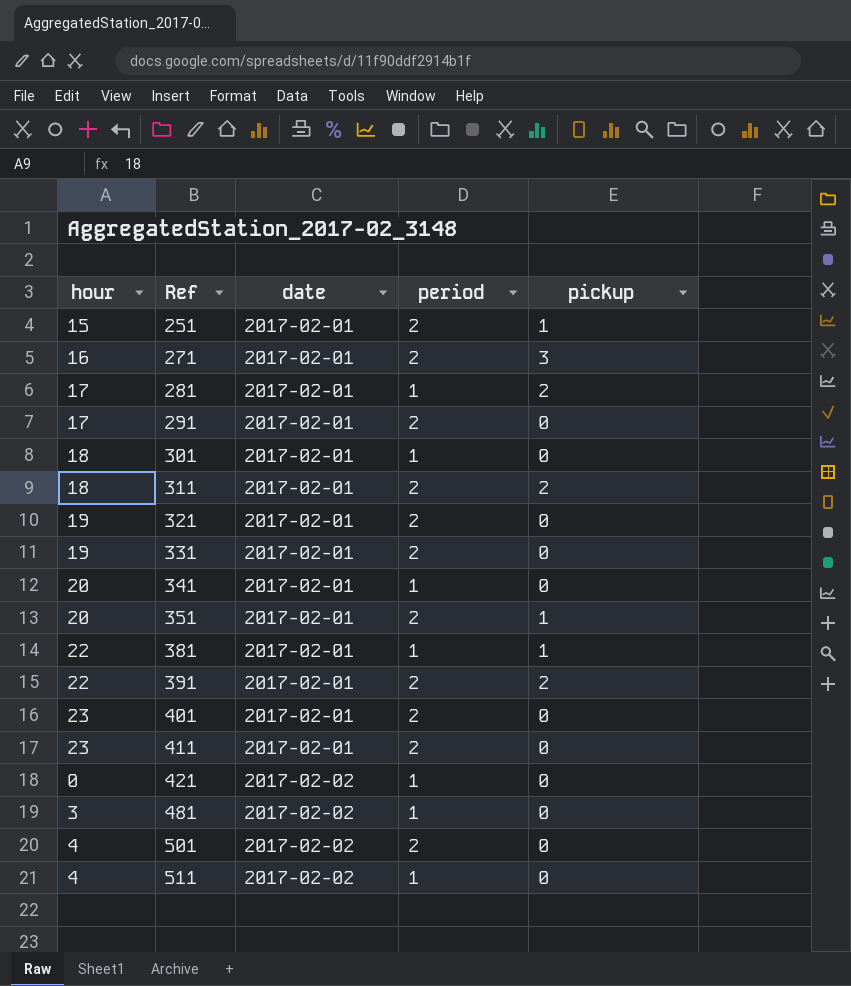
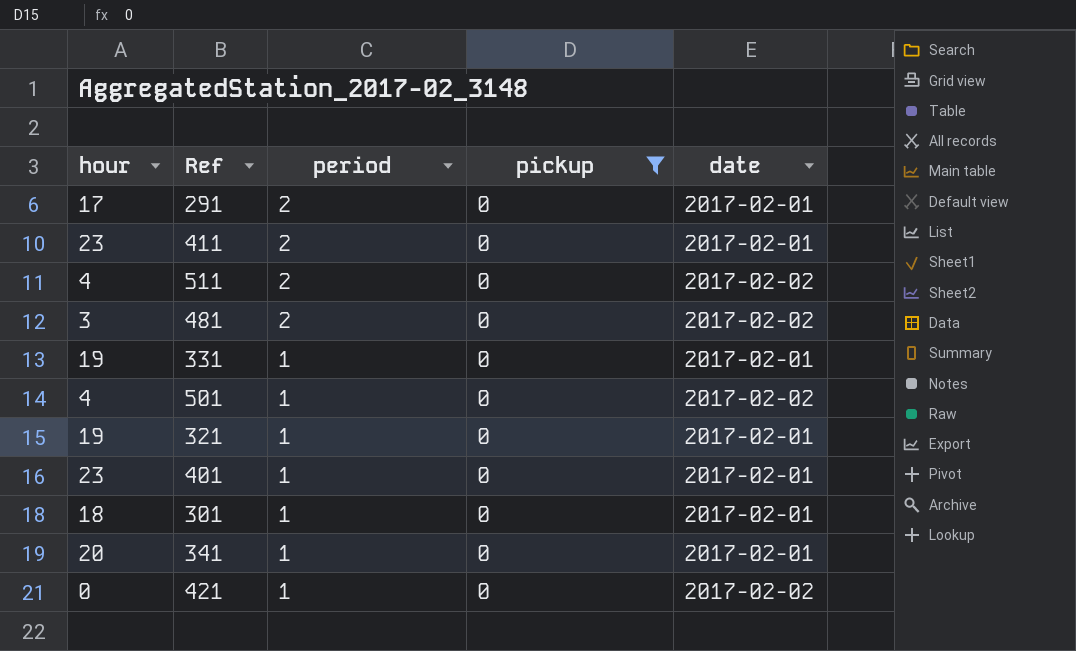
filter: none -> pickup = 0
row order: Ref ascending -> period descending
column date | position: 3 -> 5
511 | period: 1 -> 2
481 | period: 1 -> 2
331 | period: 2 -> 1
501 | period: 2 -> 1
321 | period: 2 -> 1
401 | period: 2 -> 1

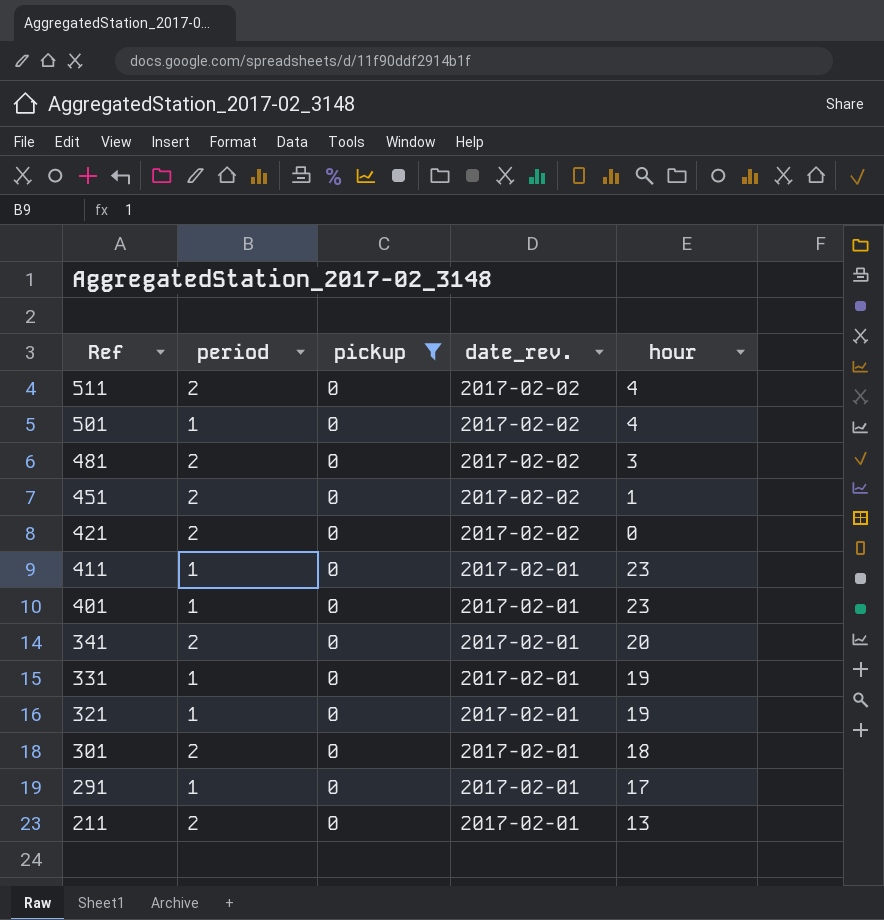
row order: period descending -> Ref descending
column name: date -> date_rev.
column hour | position: 1 -> 5
row 451: none -> 2 | 0 | 2017-02-02 | 1
421 | period: 1 -> 2
411 | period: 2 -> 1
341 | period: 1 -> 2
301 | period: 1 -> 2
291 | period: 2 -> 1
row 211: none -> 2 | 0 | 2017-02-01 | 13

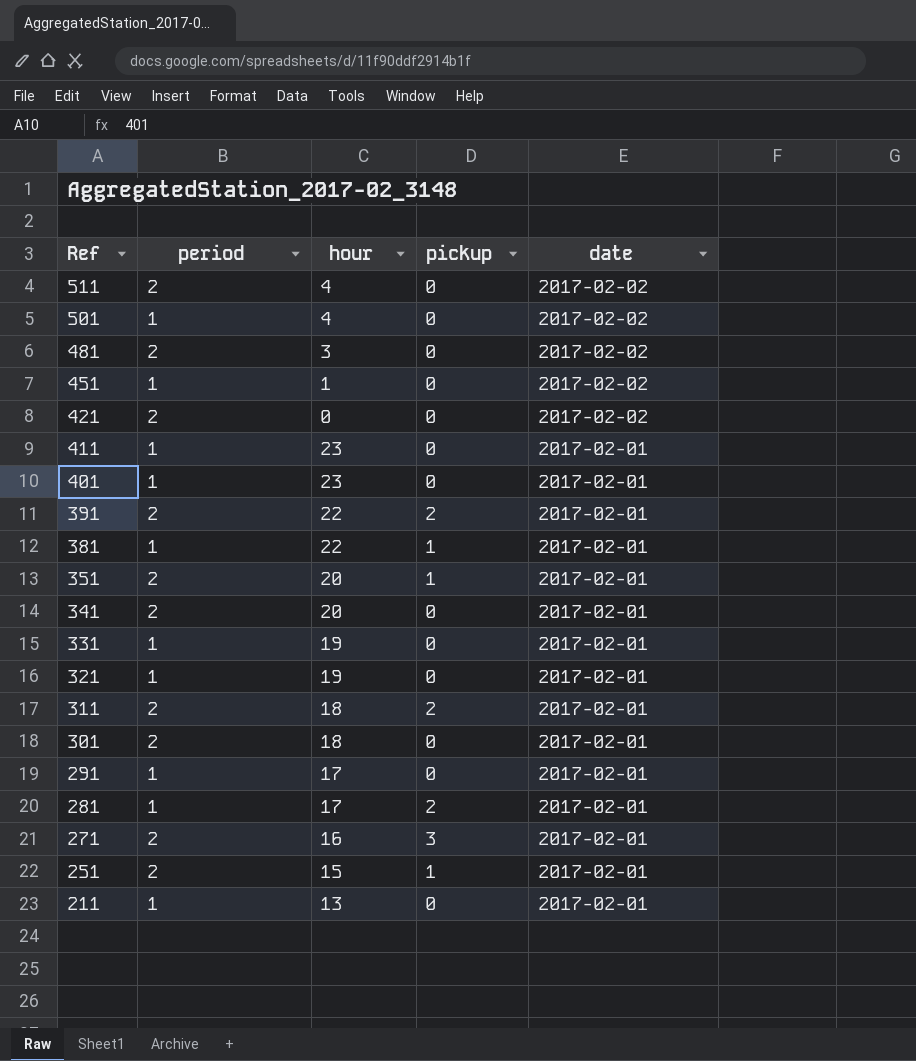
filter: pickup = 0 -> none
column hour | position: 5 -> 3
column name: date_rev. -> date
451 | period: 2 -> 1
211 | period: 2 -> 1

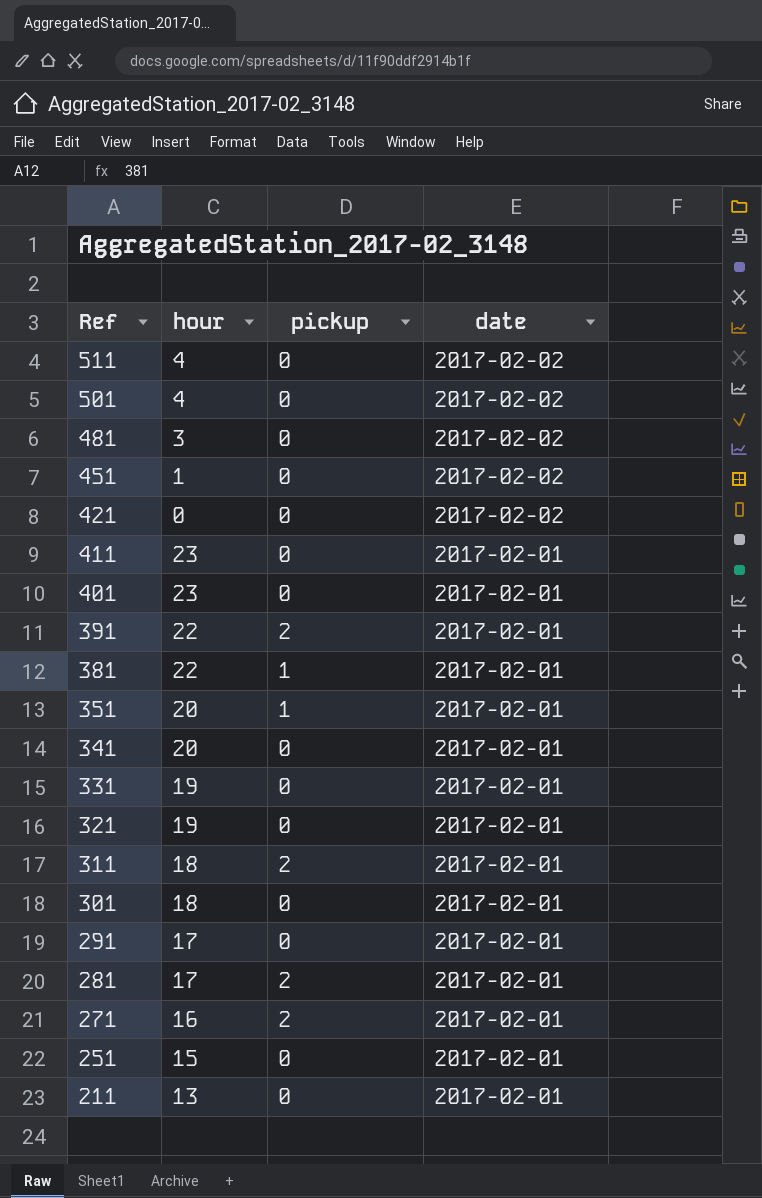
column period | position: 2 -> none
271 | pickup: 3 -> 2
251 | pickup: 1 -> 0

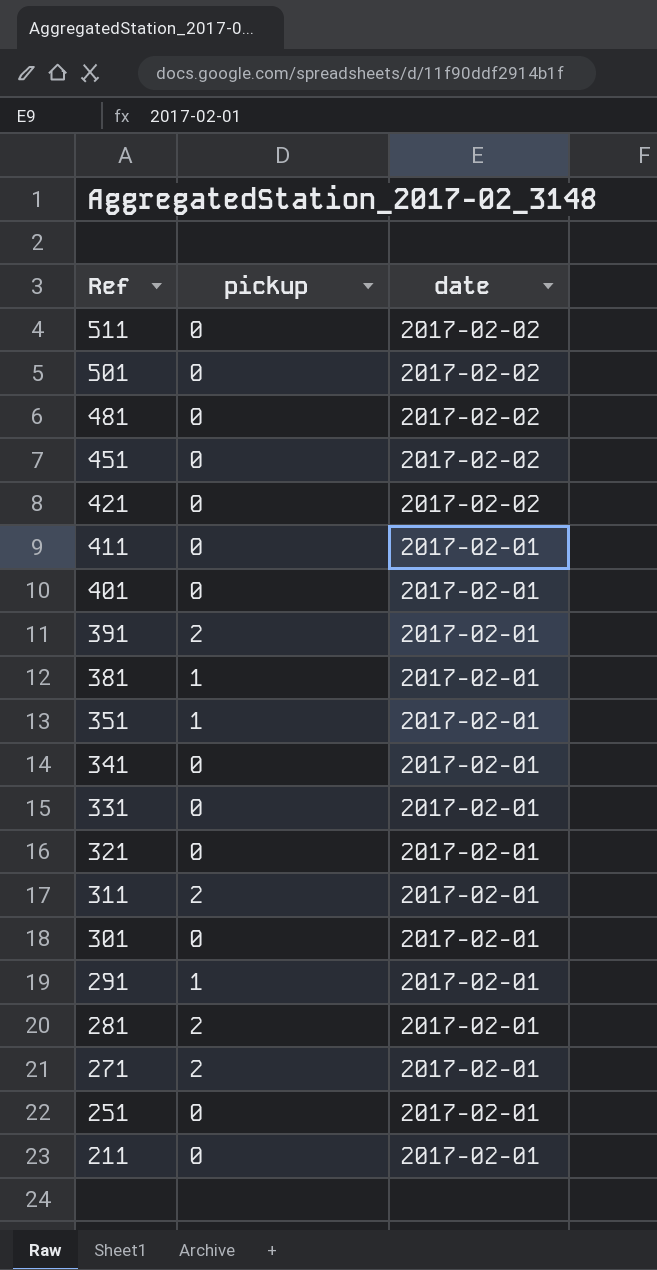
column hour | position: 2 -> none
291 | pickup: 0 -> 1

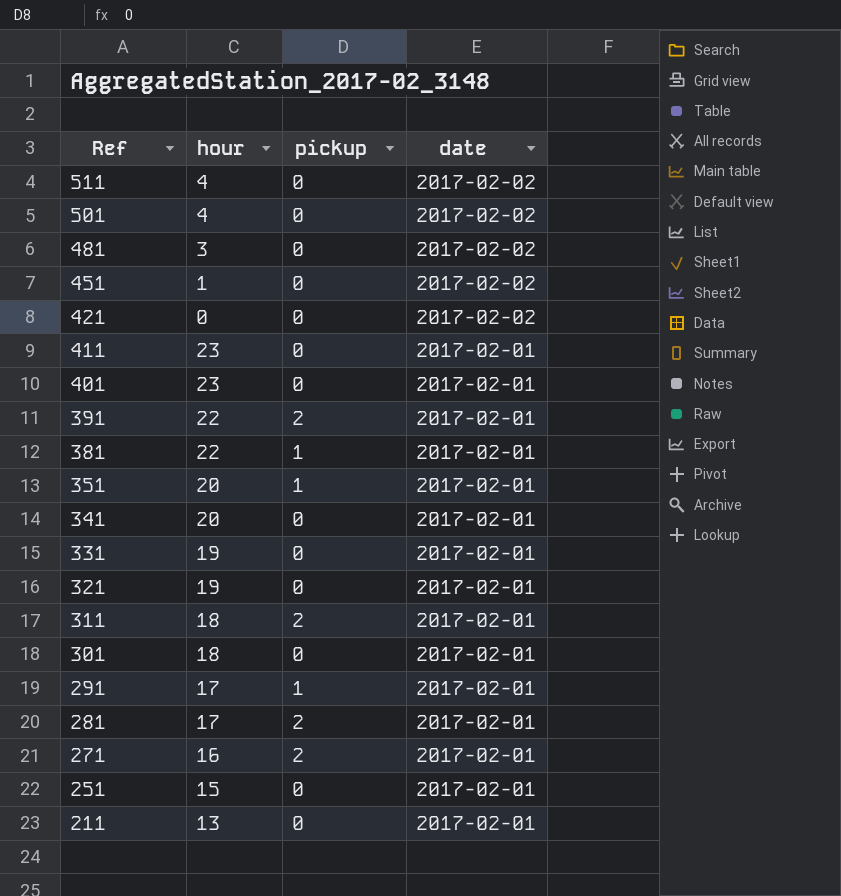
column hour | position: none -> 2

